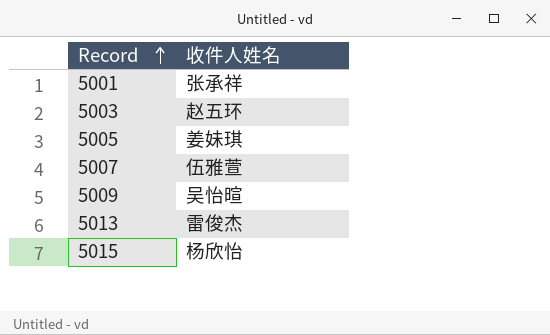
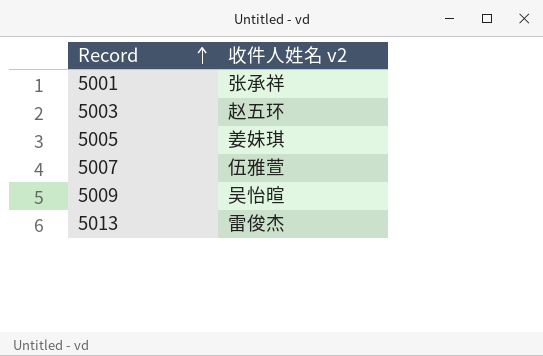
column name: 收件人姓名 -> 收件人姓名 v2
row 5015: 杨欣怡 -> none

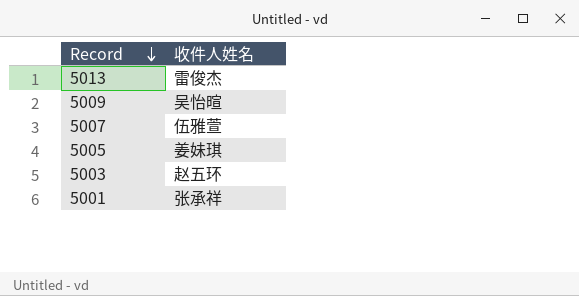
row order: Record ascending -> Record descending
column name: 收件人姓名 v2 -> 收件人姓名

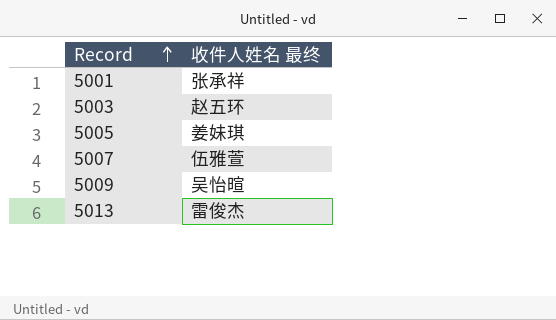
row order: Record descending -> Record ascending
column name: 收件人姓名 -> 收件人姓名 最终

